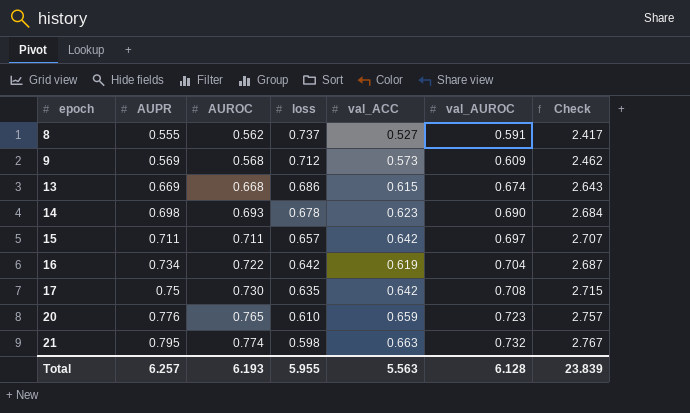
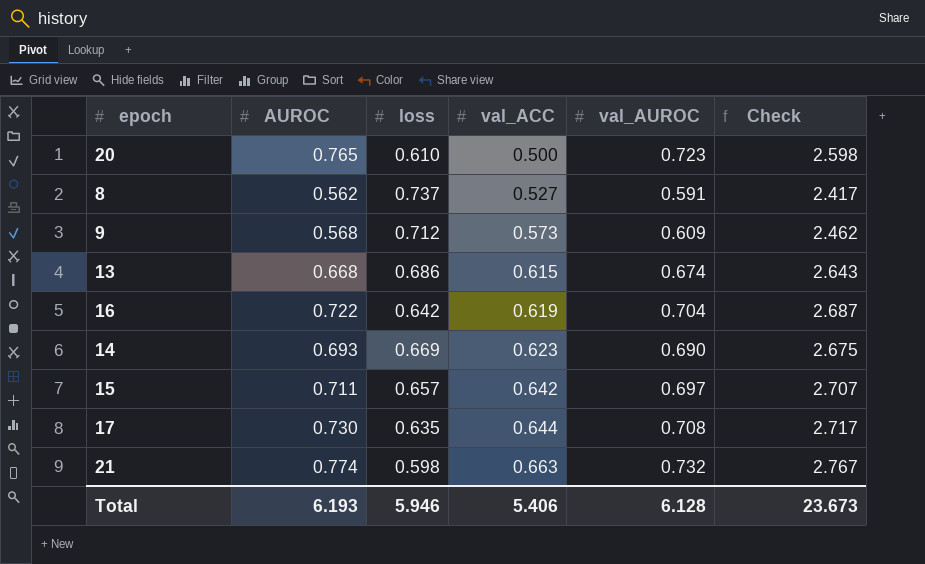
row order: epoch ascending -> val_ACC ascending
column AUPR | position: 2 -> none
20 | val_ACC: 0.659 -> 0.500
20 | Check: 2.757 -> 2.598
14 | loss: 0.678 -> 0.669
14 | Check: 2.684 -> 2.675
17 | val_ACC: 0.642 -> 0.644
17 | Check: 2.715 -> 2.717
Total | loss: 5.955 -> 5.946
Total | val_ACC: 5.563 -> 5.406
Total | Check: 23.839 -> 23.673

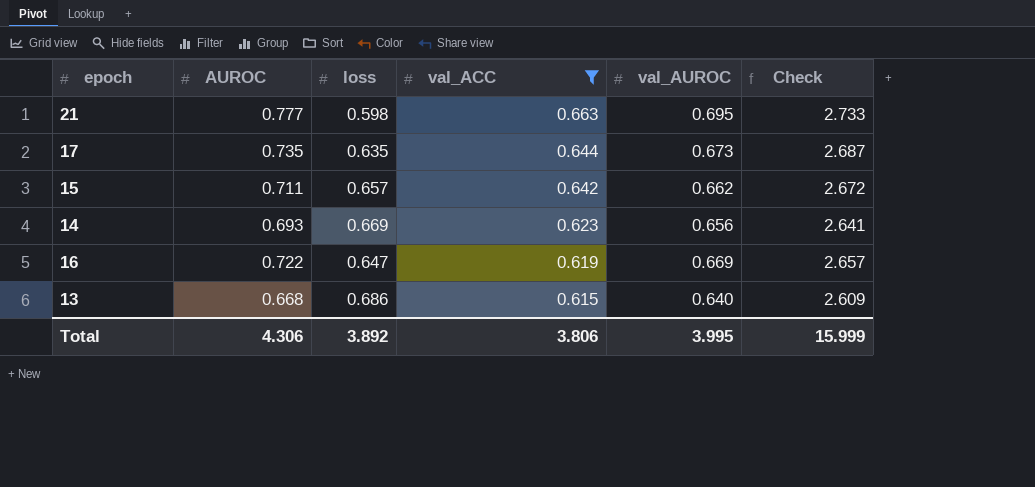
filter: none -> val_ACC >= 0.615
row order: val_ACC ascending -> val_ACC descending
21 | AUROC: 0.774 -> 0.777
21 | val_AUROC: 0.732 -> 0.695
21 | Check: 2.767 -> 2.733
17 | AUROC: 0.730 -> 0.735
17 | val_AUROC: 0.708 -> 0.673
17 | Check: 2.717 -> 2.687
15 | val_AUROC: 0.697 -> 0.662
15 | Check: 2.707 -> 2.672
14 | val_AUROC: 0.690 -> 0.656
14 | Check: 2.675 -> 2.641
16 | loss: 0.642 -> 0.647
16 | val_AUROC: 0.704 -> 0.669
16 | Check: 2.687 -> 2.657
13 | val_AUROC: 0.674 -> 0.640
13 | Check: 2.643 -> 2.609
Total | AUROC: 6.193 -> 4.306
Total | loss: 5.946 -> 3.892
Total | val_ACC: 5.406 -> 3.806
Total | val_AUROC: 6.128 -> 3.995
Total | Check: 23.673 -> 15.999

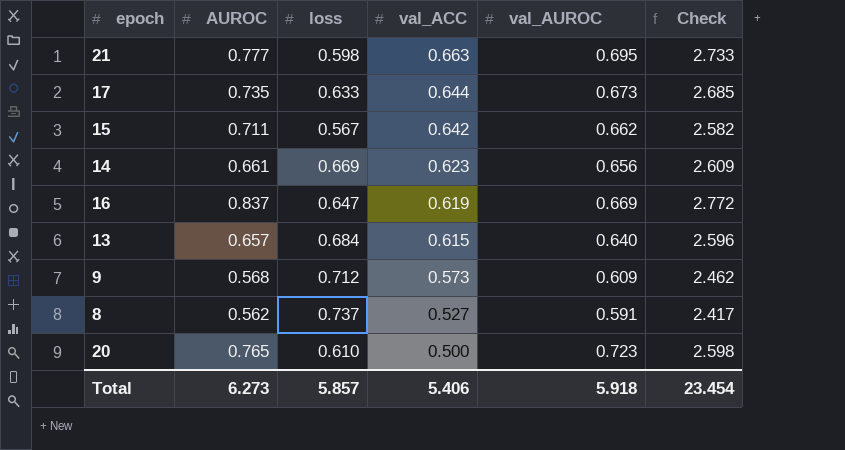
filter: val_ACC >= 0.615 -> none
17 | loss: 0.635 -> 0.633
17 | Check: 2.687 -> 2.685
15 | loss: 0.657 -> 0.567
15 | Check: 2.672 -> 2.582
14 | AUROC: 0.693 -> 0.661
14 | Check: 2.641 -> 2.609
16 | AUROC: 0.722 -> 0.837
16 | Check: 2.657 -> 2.772
13 | AUROC: 0.668 -> 0.657
13 | loss: 0.686 -> 0.684
13 | Check: 2.609 -> 2.596
Total | AUROC: 4.306 -> 6.273
Total | loss: 3.892 -> 5.857
Total | val_ACC: 3.806 -> 5.406
Total | val_AUROC: 3.995 -> 5.918
Total | Check: 15.999 -> 23.454

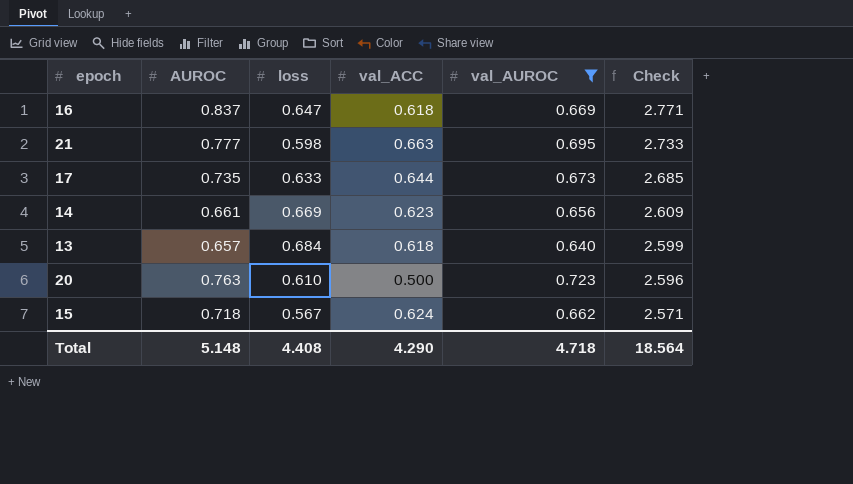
filter: none -> val_AUROC >= 0.640
row order: val_ACC descending -> Check descending
16 | val_ACC: 0.619 -> 0.618
16 | Check: 2.772 -> 2.771
13 | val_ACC: 0.615 -> 0.618
13 | Check: 2.596 -> 2.599
20 | AUROC: 0.765 -> 0.763
20 | Check: 2.598 -> 2.596
15 | AUROC: 0.711 -> 0.718
15 | val_ACC: 0.642 -> 0.624
15 | Check: 2.582 -> 2.571
Total | AUROC: 6.273 -> 5.148
Total | loss: 5.857 -> 4.408
Total | val_ACC: 5.406 -> 4.290
Total | val_AUROC: 5.918 -> 4.718
Total | Check: 23.454 -> 18.564

